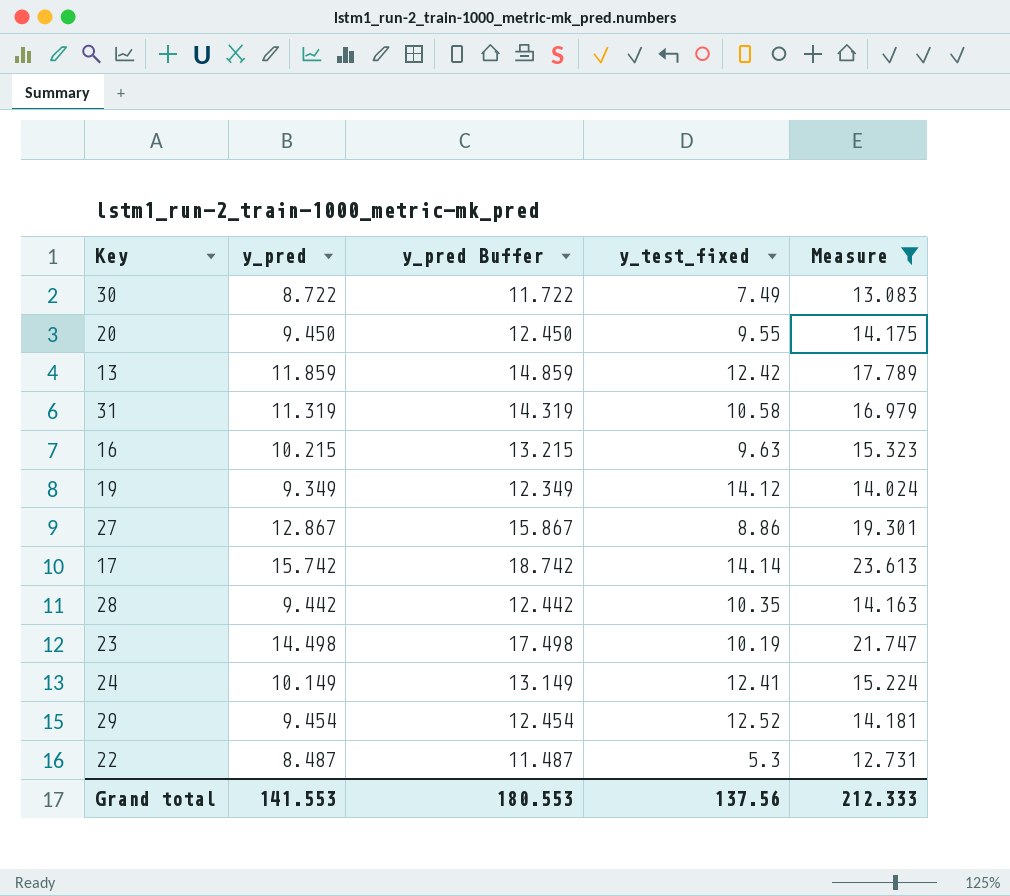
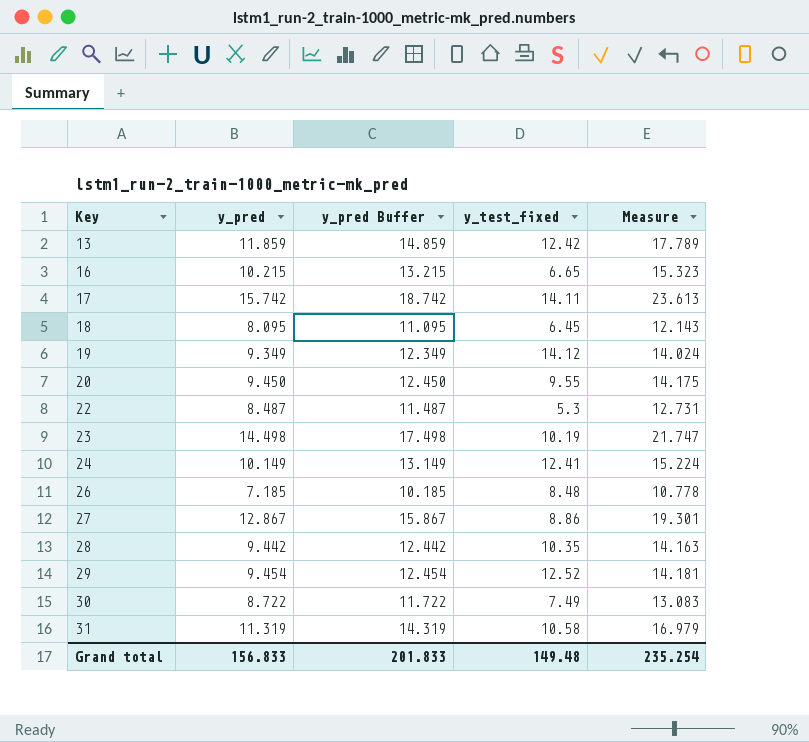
filter: Measure >= 12.731 -> none
row order: none -> Key ascending
16 | y_test_fixed: 9.63 -> 6.65
17 | y_test_fixed: 14.14 -> 14.11
Grand total | y_pred: 141.553 -> 156.833
Grand total | y_pred Buffer: 180.553 -> 201.833
Grand total | y_test_fixed: 137.56 -> 149.48
Grand total | Measure: 212.333 -> 235.254

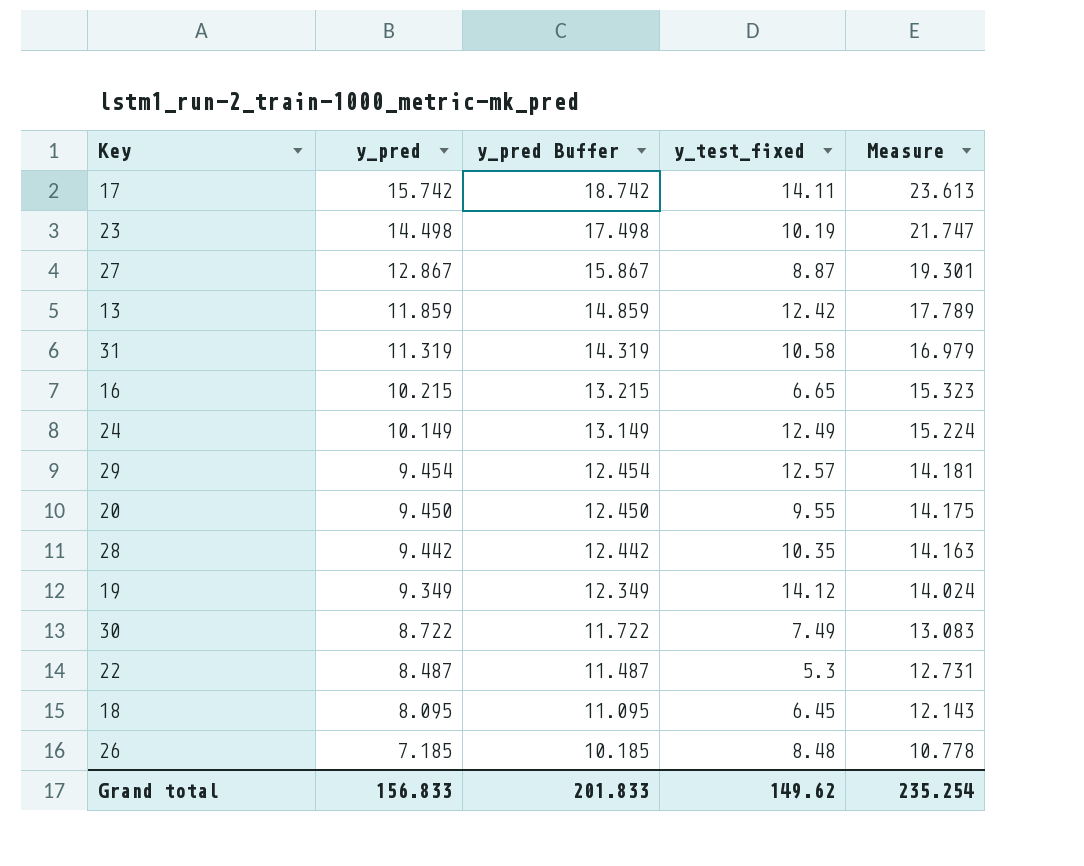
row order: Key ascending -> y_pred descending
27 | y_test_fixed: 8.86 -> 8.87
24 | y_test_fixed: 12.41 -> 12.49
29 | y_test_fixed: 12.52 -> 12.57
Grand total | y_test_fixed: 149.48 -> 149.62

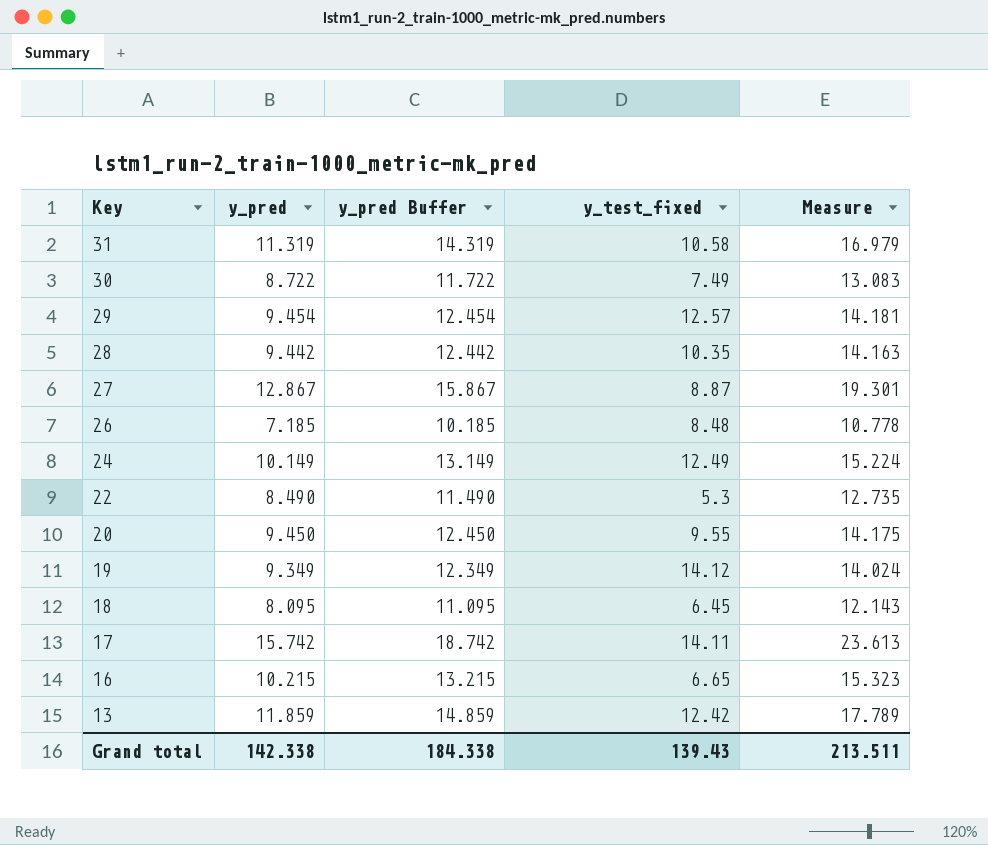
row order: y_pred descending -> Key descending
row 23: 14.498 | 17.498 | 10.19 | 21.747 -> none
22 | y_pred: 8.487 -> 8.490
22 | y_pred Buffer: 11.487 -> 11.490
22 | Measure: 12.731 -> 12.735
Grand total | y_pred: 156.833 -> 142.338
Grand total | y_pred Buffer: 201.833 -> 184.338
Grand total | y_test_fixed: 149.62 -> 139.43
Grand total | Measure: 235.254 -> 213.511

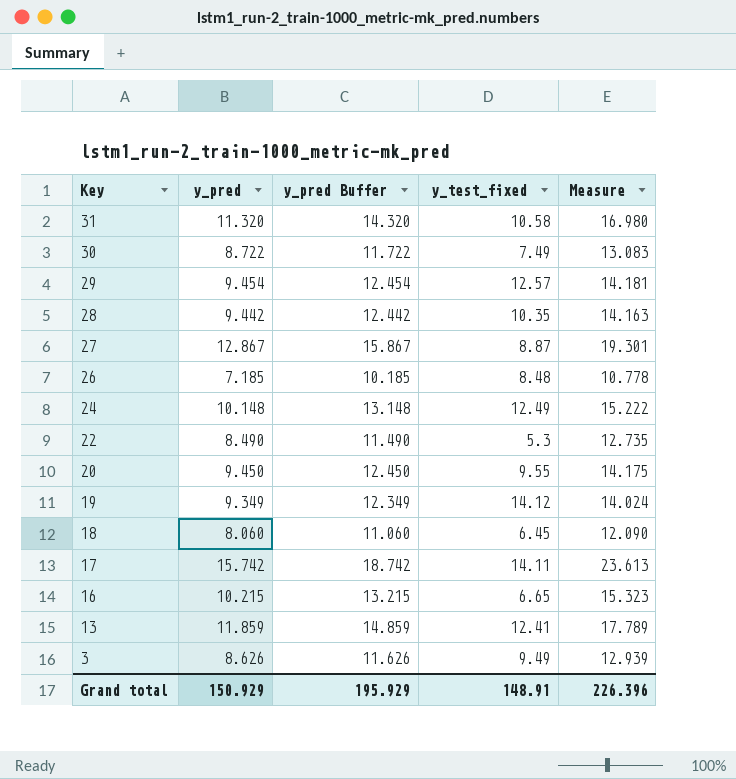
31 | y_pred: 11.319 -> 11.320
31 | y_pred Buffer: 14.319 -> 14.320
31 | Measure: 16.979 -> 16.980
24 | y_pred: 10.149 -> 10.148
24 | y_pred Buffer: 13.149 -> 13.148
24 | Measure: 15.224 -> 15.222
18 | y_pred: 8.095 -> 8.060
18 | y_pred Buffer: 11.095 -> 11.060
18 | Measure: 12.143 -> 12.090
13 | y_test_fixed: 12.42 -> 12.41
row 3: none -> 8.626 | 11.626 | 9.49 | 12.939
Grand total | y_pred: 142.338 -> 150.929
Grand total | y_pred Buffer: 184.338 -> 195.929
Grand total | y_test_fixed: 139.43 -> 148.91
Grand total | Measure: 213.511 -> 226.396

